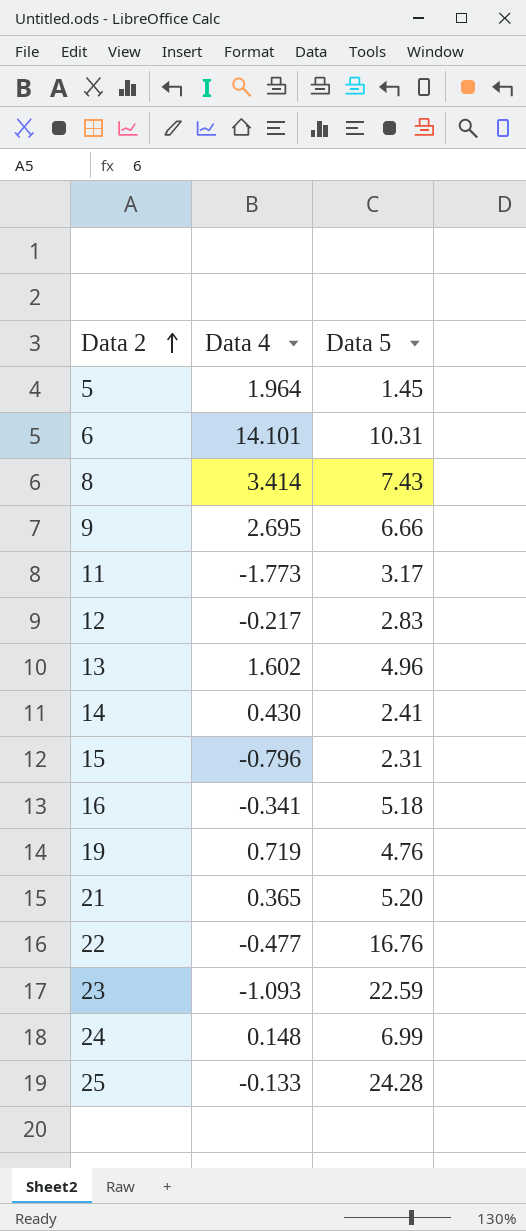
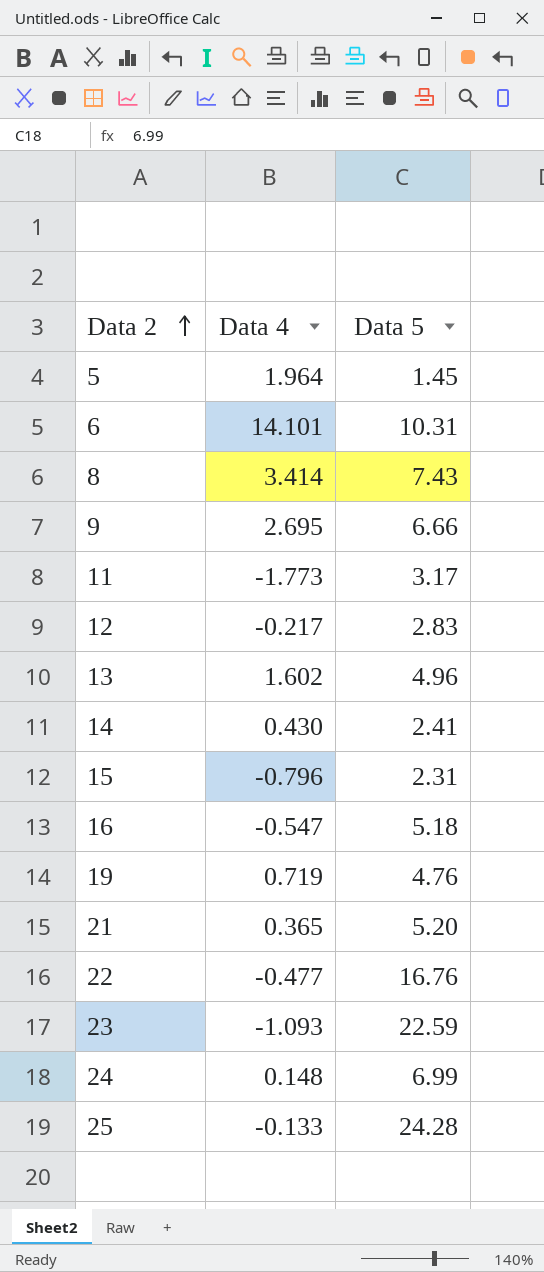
16 | Data 4: -0.341 -> -0.547

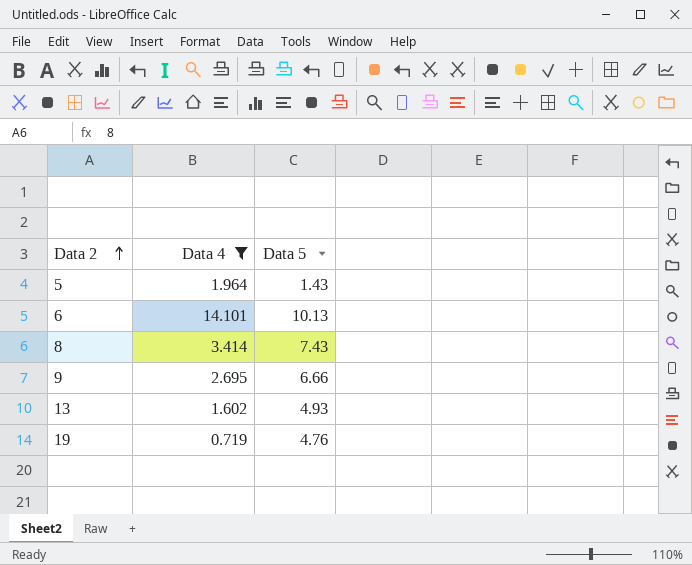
filter: none -> Data 4 >= 0.719
5 | Data 5: 1.45 -> 1.43
6 | Data 5: 10.31 -> 10.13
13 | Data 5: 4.96 -> 4.93

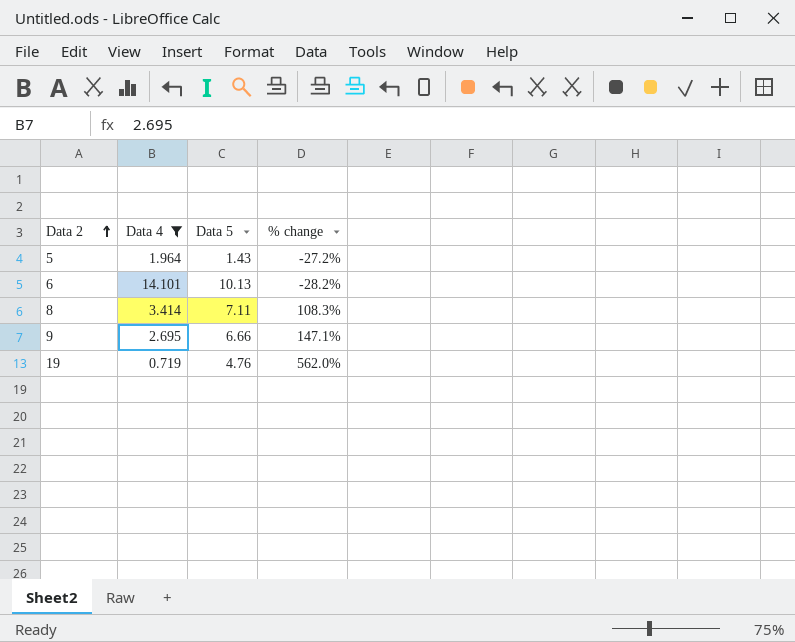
column % change | formula: none -> ([Data 5] - [Data 4]) / [Data 4]
row 13: 1.602 | 4.93 -> none
8 | Data 5: 7.43 -> 7.11

